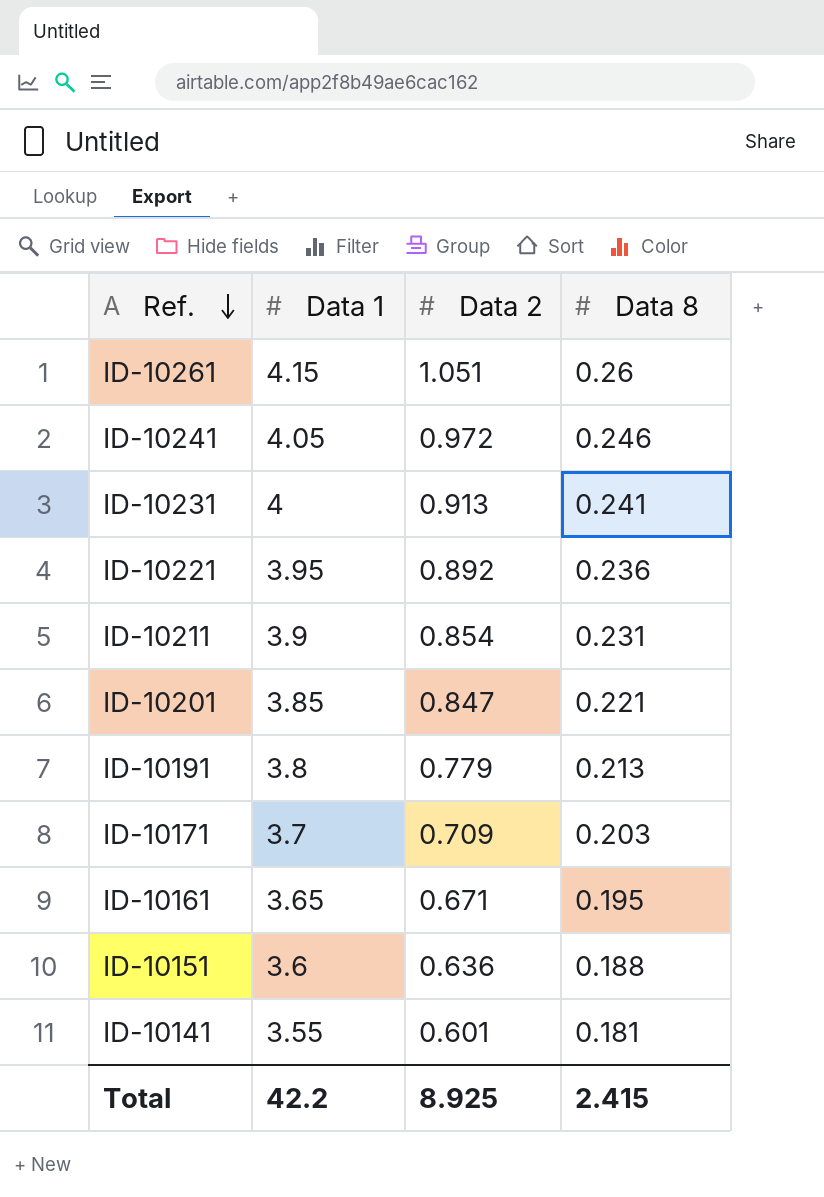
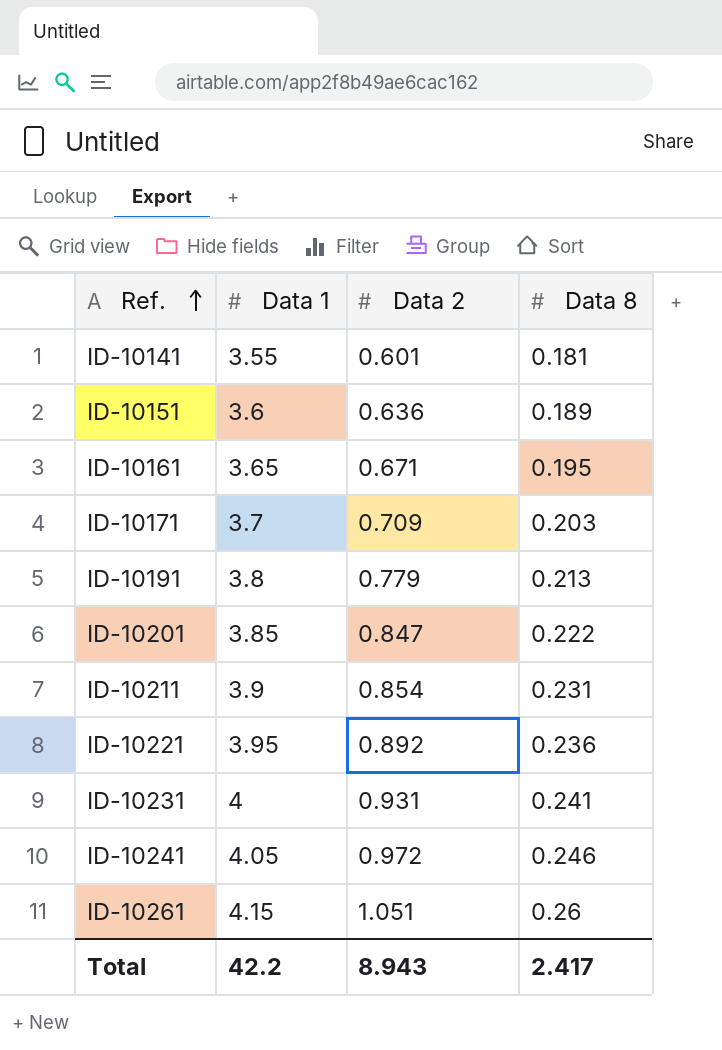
row order: Ref. descending -> Ref. ascending
ID-10151 | Data 8: 0.188 -> 0.189
ID-10201 | Data 8: 0.221 -> 0.222
ID-10231 | Data 2: 0.913 -> 0.931
Total | Data 2: 8.925 -> 8.943
Total | Data 8: 2.415 -> 2.417

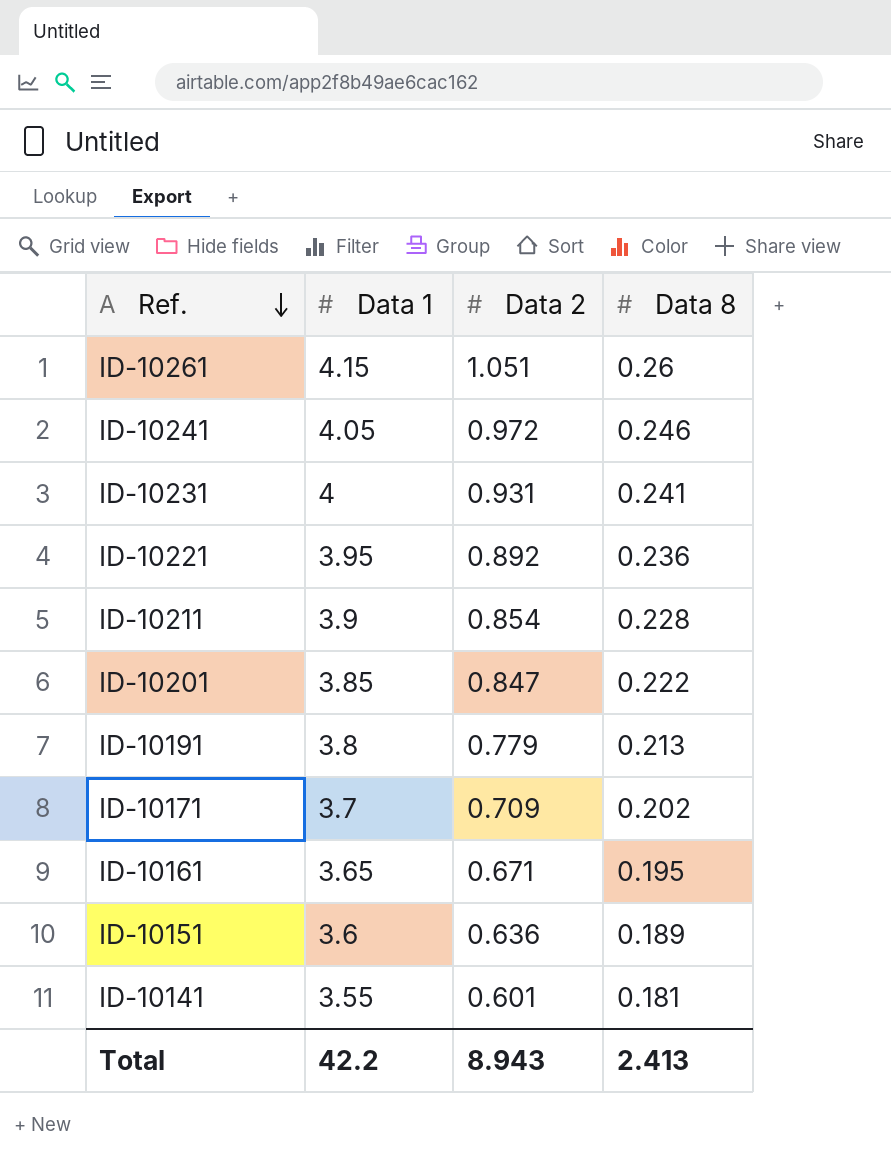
row order: Ref. ascending -> Ref. descending
ID-10211 | Data 8: 0.231 -> 0.228
ID-10171 | Data 8: 0.203 -> 0.202
Total | Data 8: 2.417 -> 2.413

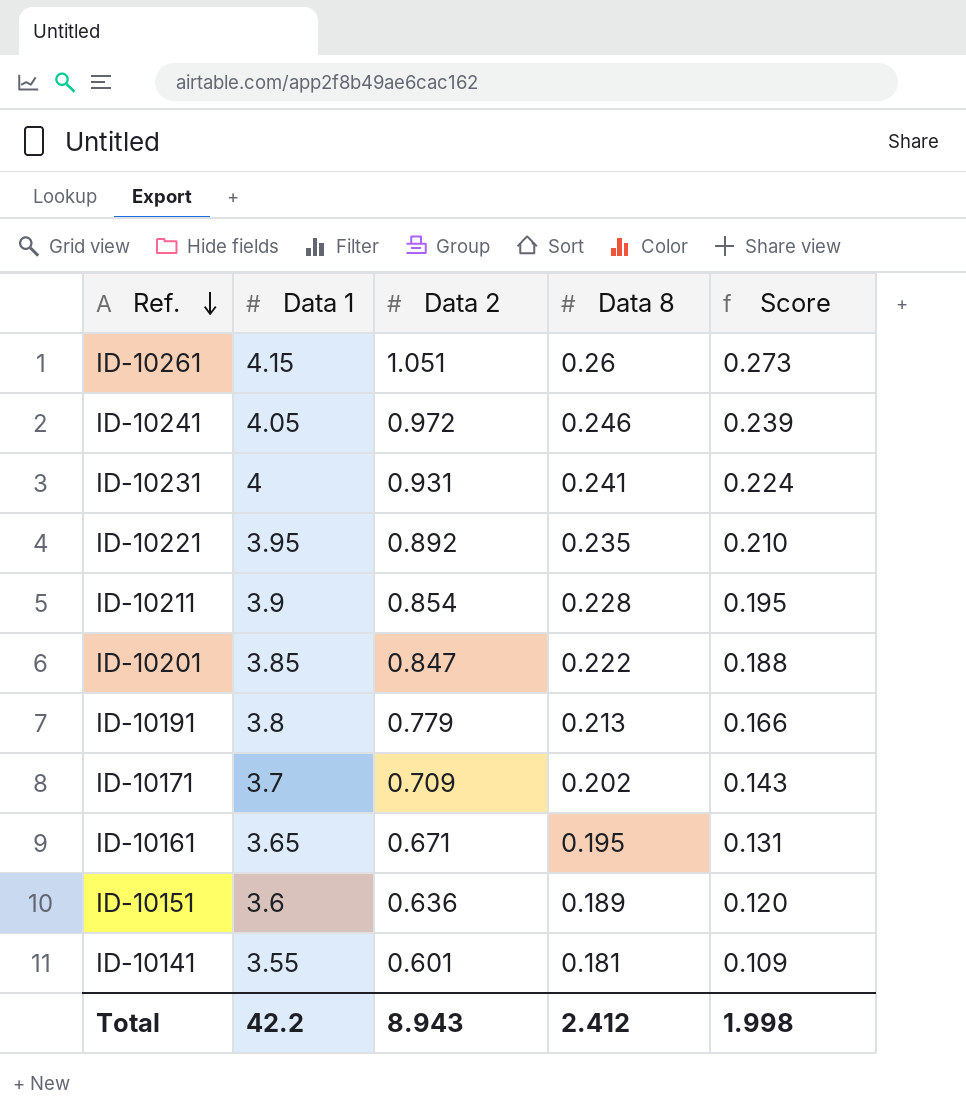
column Score | formula: none -> [Data 2] * [Data 8]
ID-10221 | Data 8: 0.236 -> 0.235
Total | Data 8: 2.413 -> 2.412

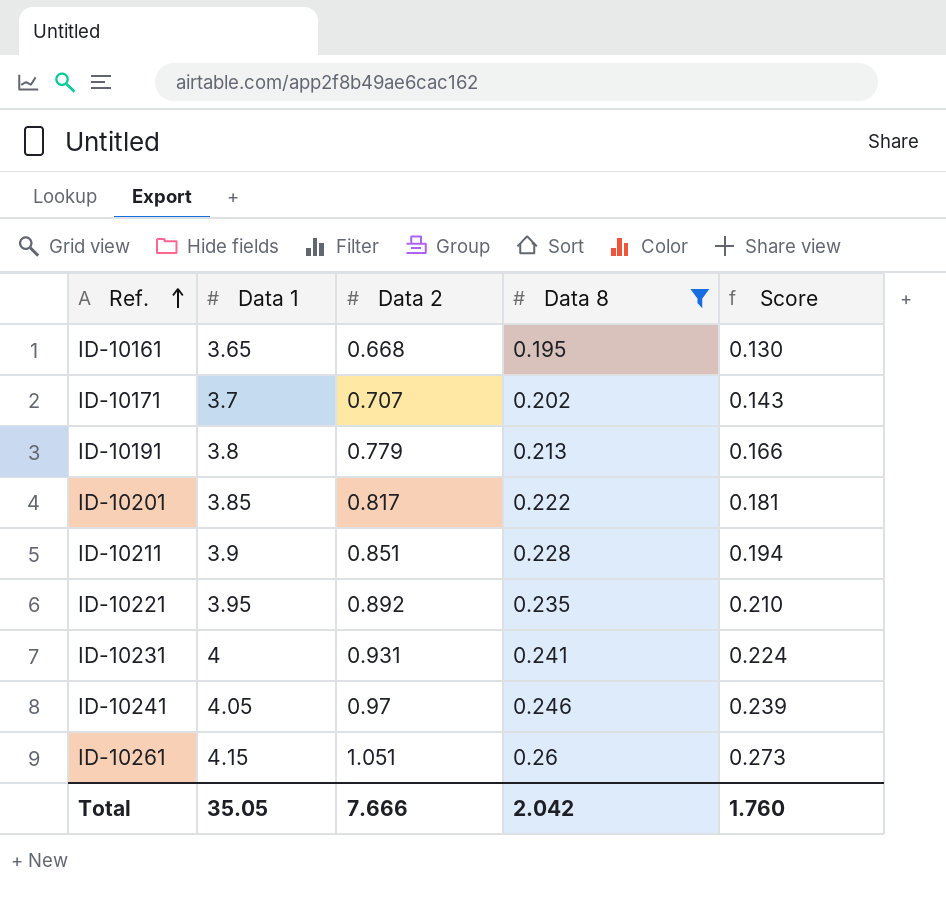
filter: none -> Data 8 >= 0.195
row order: Ref. descending -> Ref. ascending
ID-10161 | Data 2: 0.671 -> 0.668
ID-10161 | Score: 0.131 -> 0.130
ID-10171 | Data 2: 0.709 -> 0.707
ID-10201 | Data 2: 0.847 -> 0.817
ID-10201 | Score: 0.188 -> 0.181
ID-10211 | Data 2: 0.854 -> 0.851
ID-10211 | Score: 0.195 -> 0.194
ID-10241 | Data 2: 0.972 -> 0.97
Total | Data 1: 42.2 -> 35.05
Total | Data 2: 8.943 -> 7.666
Total | Data 8: 2.412 -> 2.042
Total | Score: 1.998 -> 1.760

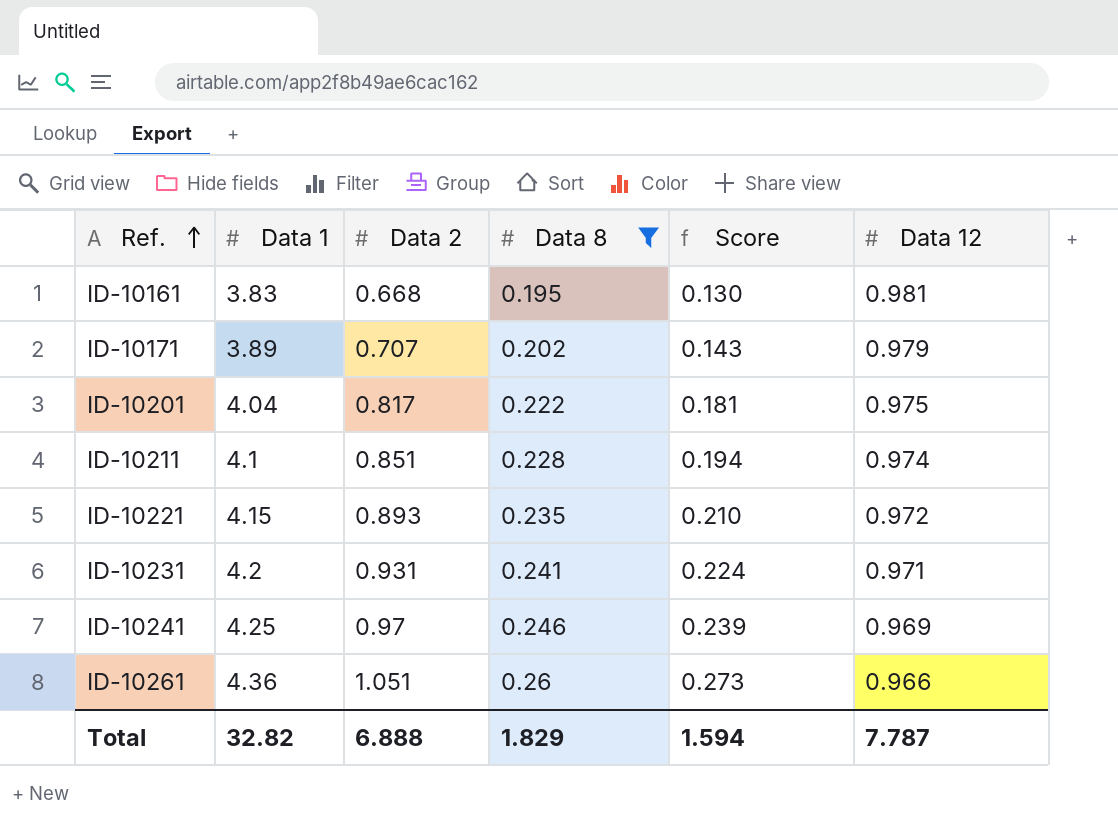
column Data 12 | position: none -> 6
row ID-10191: 3.8 | 0.779 | 0.213 | 0.166 -> none
ID-10161 | Data 1: 3.65 -> 3.83
ID-10171 | Data 1: 3.7 -> 3.89
ID-10201 | Data 1: 3.85 -> 4.04
ID-10211 | Data 1: 3.9 -> 4.1
ID-10221 | Data 1: 3.95 -> 4.15
ID-10221 | Data 2: 0.892 -> 0.893
ID-10231 | Data 1: 4 -> 4.2
ID-10241 | Data 1: 4.05 -> 4.25
ID-10261 | Data 1: 4.15 -> 4.36
Total | Data 1: 35.05 -> 32.82
Total | Data 2: 7.666 -> 6.888
Total | Data 8: 2.042 -> 1.829
Total | Score: 1.760 -> 1.594

